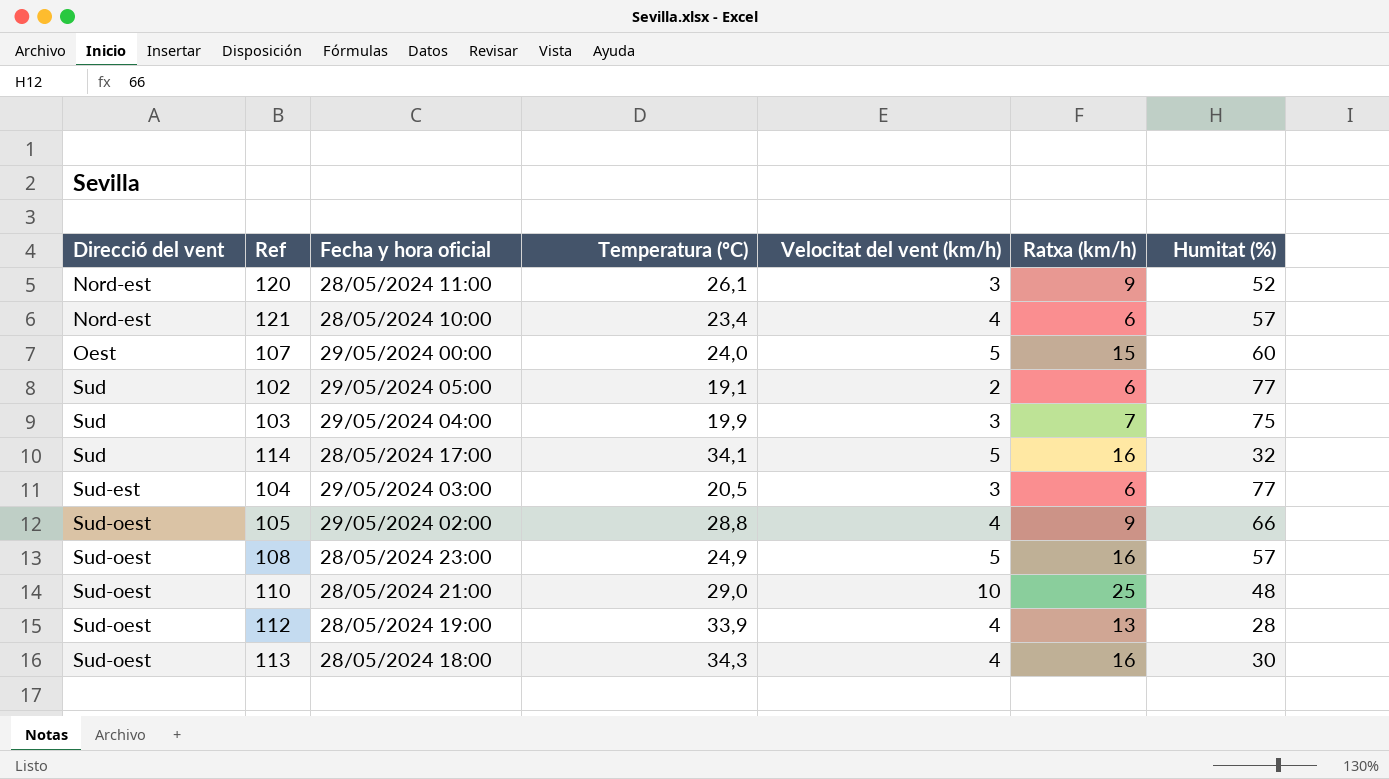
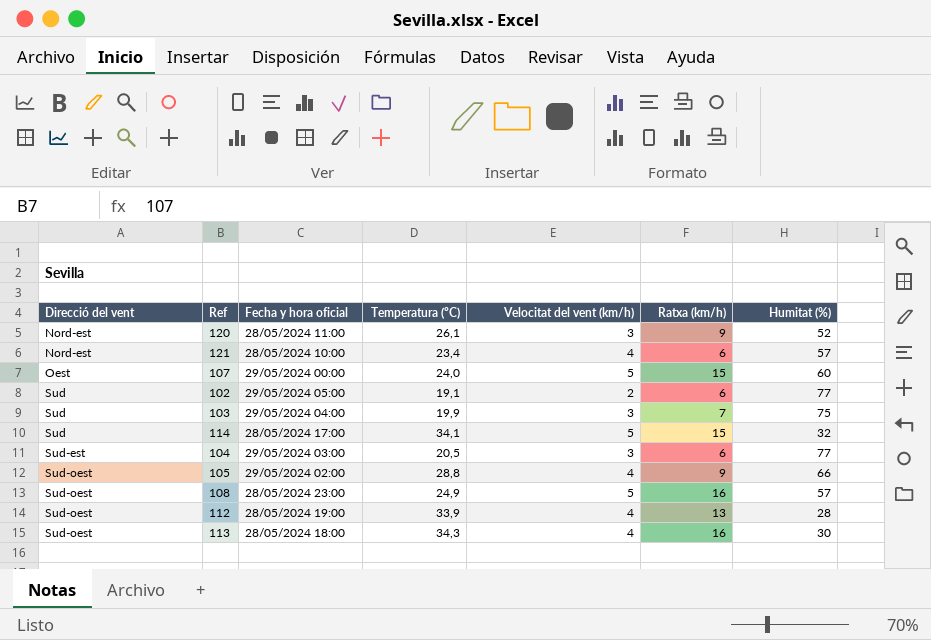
row 110: Sud-oest | 28/05/2024 21:00 | 29,0 | 10 | 25 | 48 -> none
114 | Ratxa (km/h): 16 -> 15

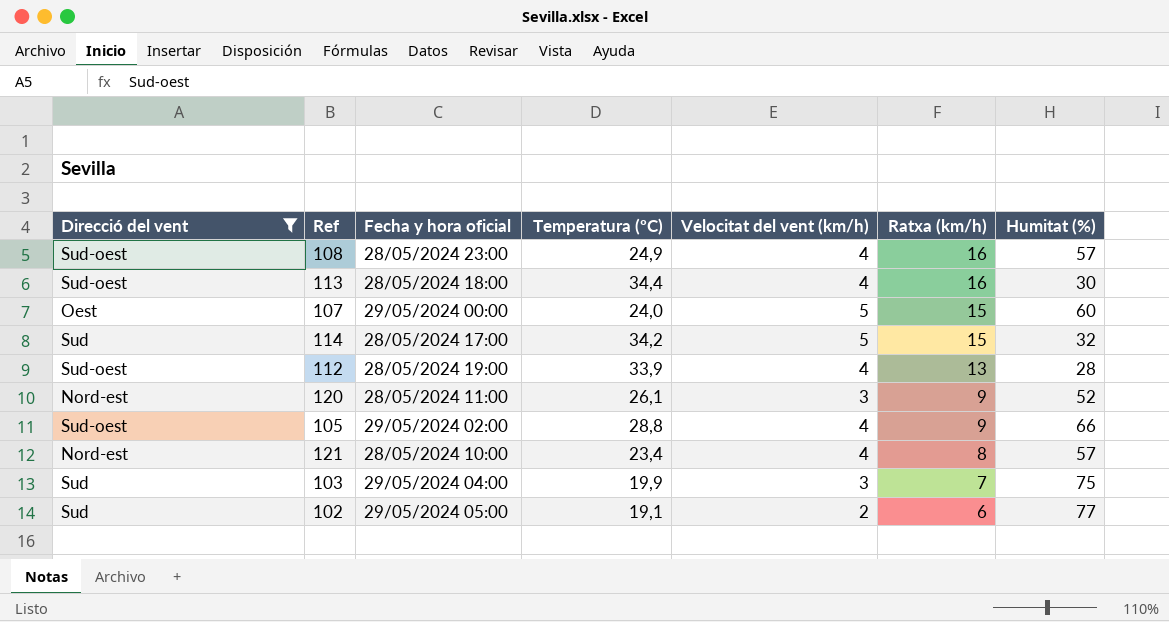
filter: none -> Direcció del vent != Sud-est
row order: Direcció del vent ascending -> Ratxa (km/h) descending
108 | Velocitat del vent (km/h): 5 -> 4
113 | Temperatura (ºC): 34,3 -> 34,4
114 | Temperatura (ºC): 34,1 -> 34,2
121 | Ratxa (km/h): 6 -> 8

